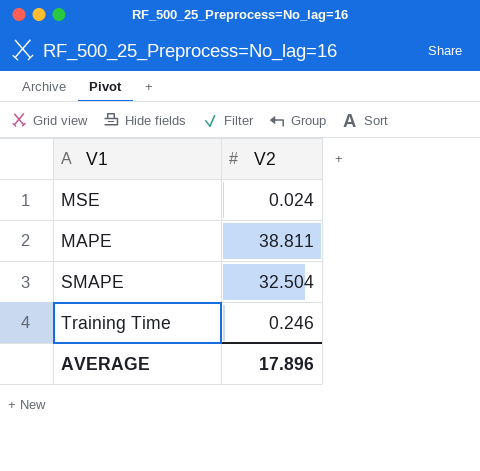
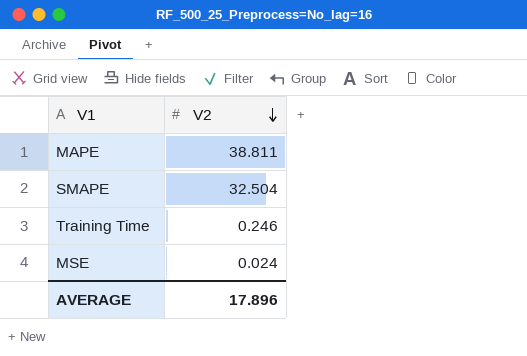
row order: none -> V2 descending

